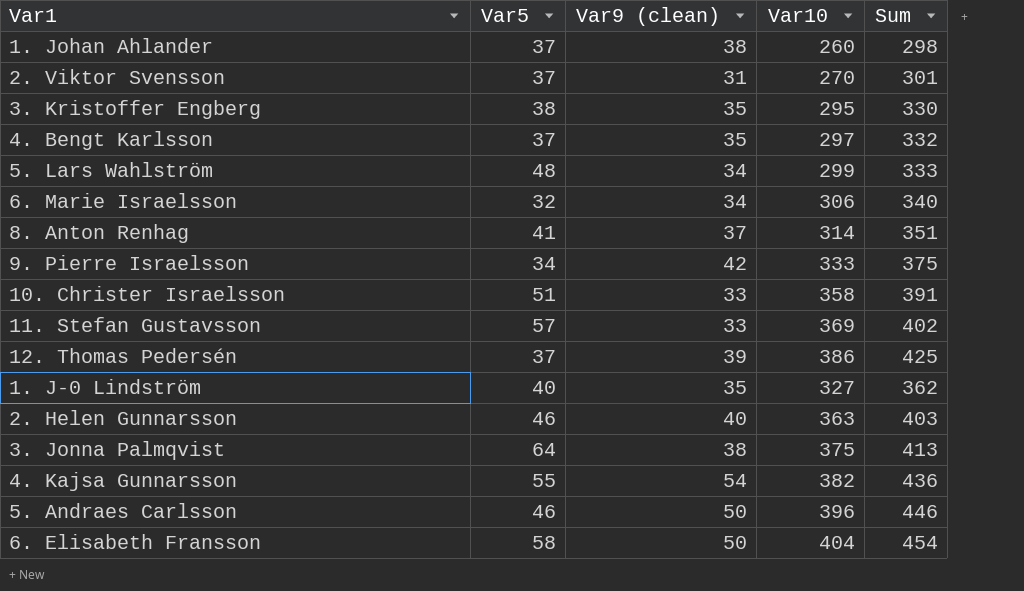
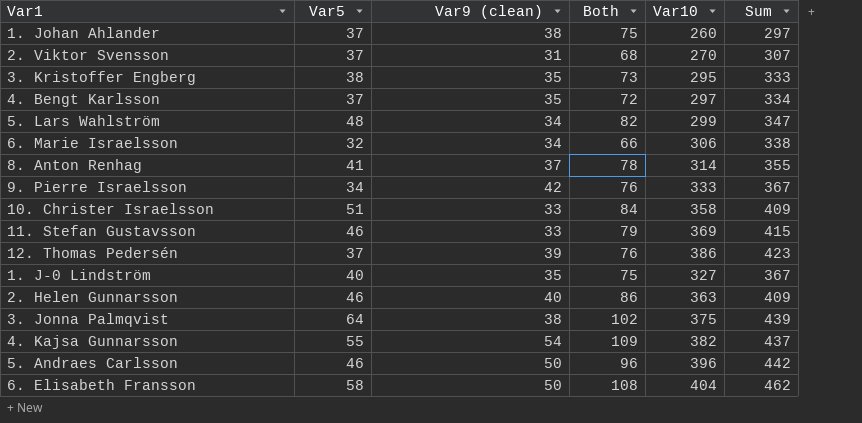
column Both | formula: none -> [Var5] + [Var9 (clean)]
column Sum | formula: [Var9 (clean)] + [Var10] -> [Var5] + [Var10]
11. Stefan Gustavsson | Var5: 57 -> 46

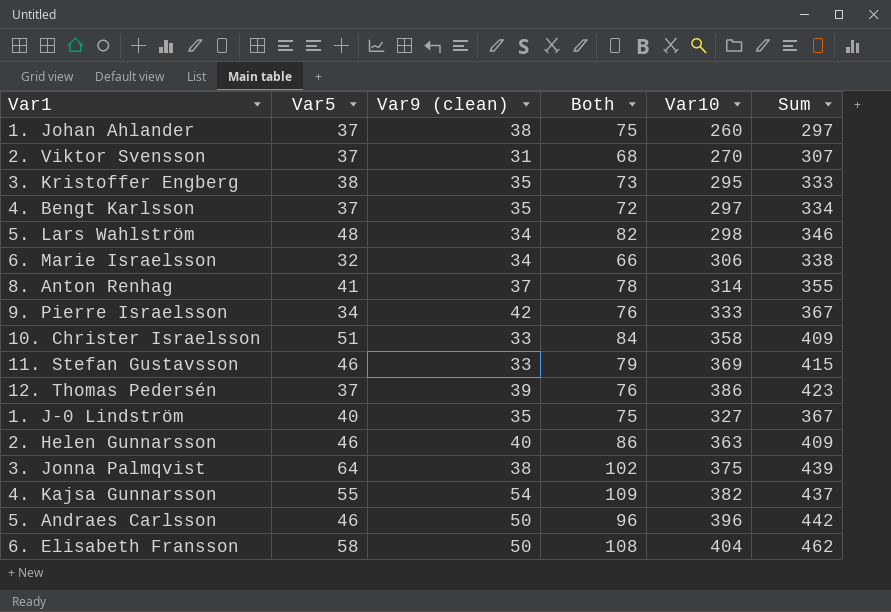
5. Lars Wahlström | Var10: 299 -> 298
5. Lars Wahlström | Sum: 347 -> 346

